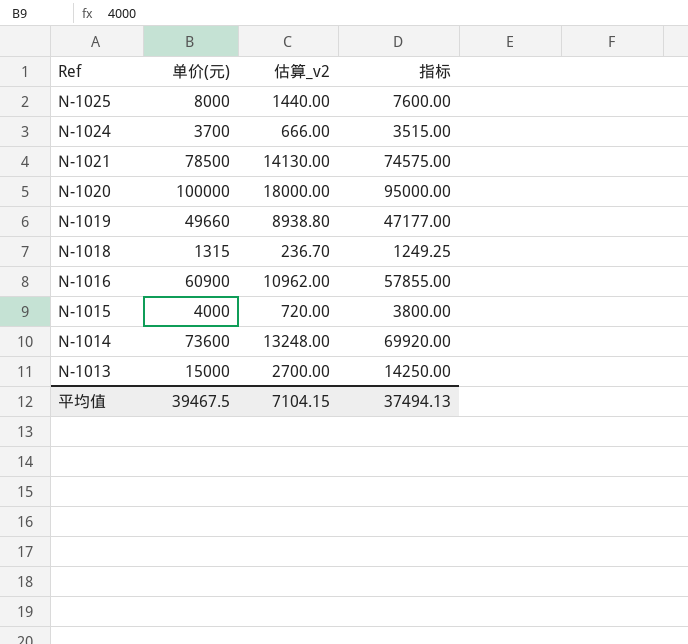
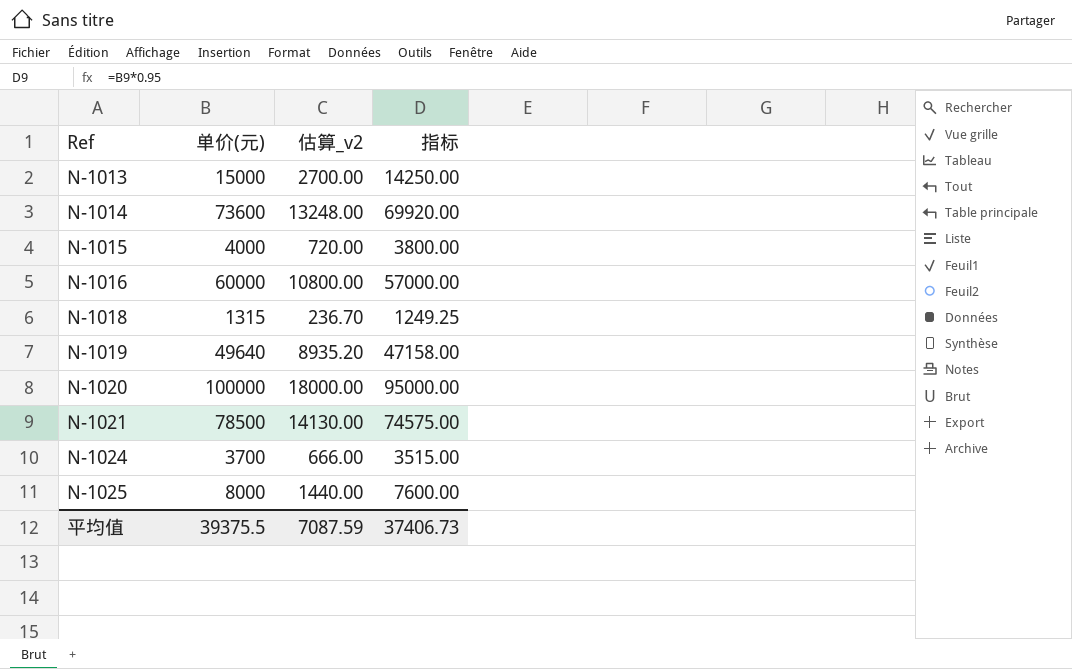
row order: Ref descending -> Ref ascending
N-1016 | 单价(元): 60900 -> 60000
N-1016 | 估算_v2: 10962.00 -> 10800.00
N-1016 | 指标: 57855.00 -> 57000.00
N-1019 | 单价(元): 49660 -> 49640
N-1019 | 估算_v2: 8938.80 -> 8935.20
N-1019 | 指标: 47177.00 -> 47158.00
平均值 | 单价(元): 39467.5 -> 39375.5
平均值 | 估算_v2: 7104.15 -> 7087.59
平均值 | 指标: 37494.13 -> 37406.73

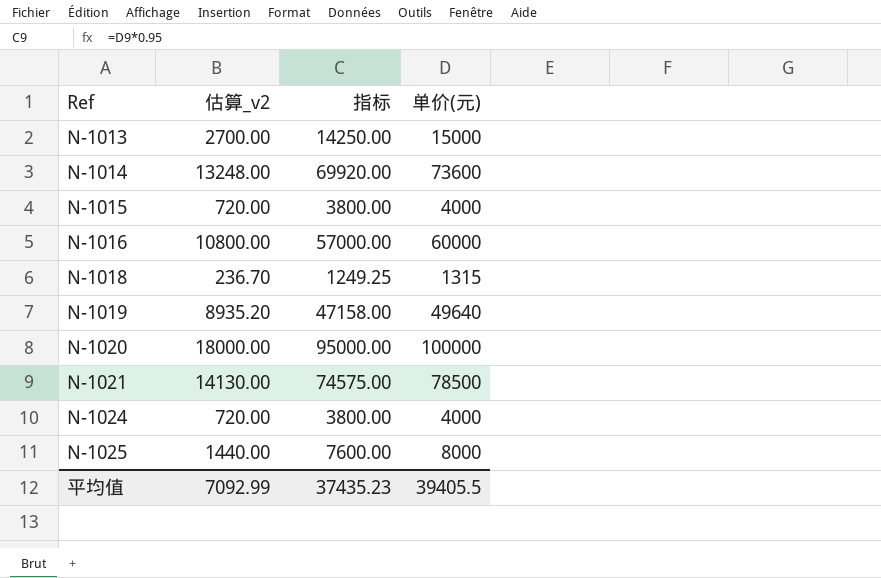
column 单价(元) | position: 2 -> 4
N-1024 | 估算_v2: 666.00 -> 720.00
N-1024 | 指标: 3515.00 -> 3800.00
N-1024 | 单价(元): 3700 -> 4000
平均值 | 估算_v2: 7087.59 -> 7092.99
平均值 | 指标: 37406.73 -> 37435.23
平均值 | 单价(元): 39375.5 -> 39405.5

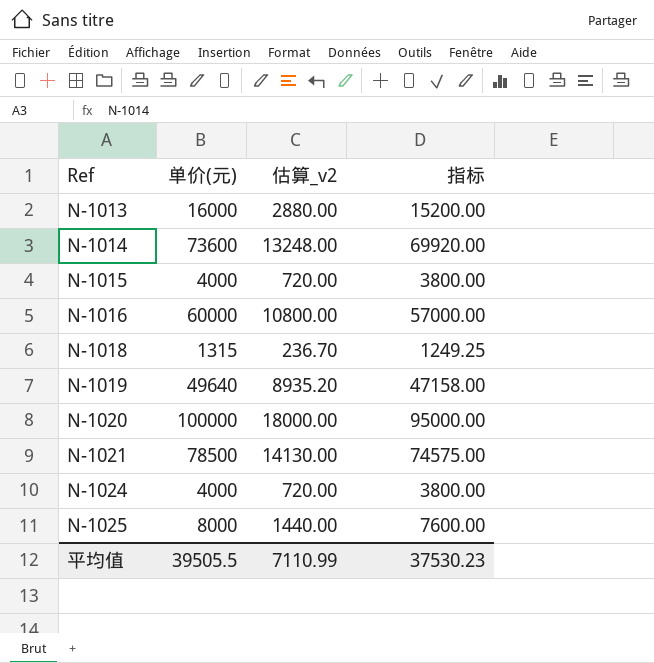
column 单价(元) | position: 4 -> 2
N-1013 | 单价(元): 15000 -> 16000
N-1013 | 估算_v2: 2700.00 -> 2880.00
N-1013 | 指标: 14250.00 -> 15200.00
平均值 | 单价(元): 39405.5 -> 39505.5
平均值 | 估算_v2: 7092.99 -> 7110.99
平均值 | 指标: 37435.23 -> 37530.23

